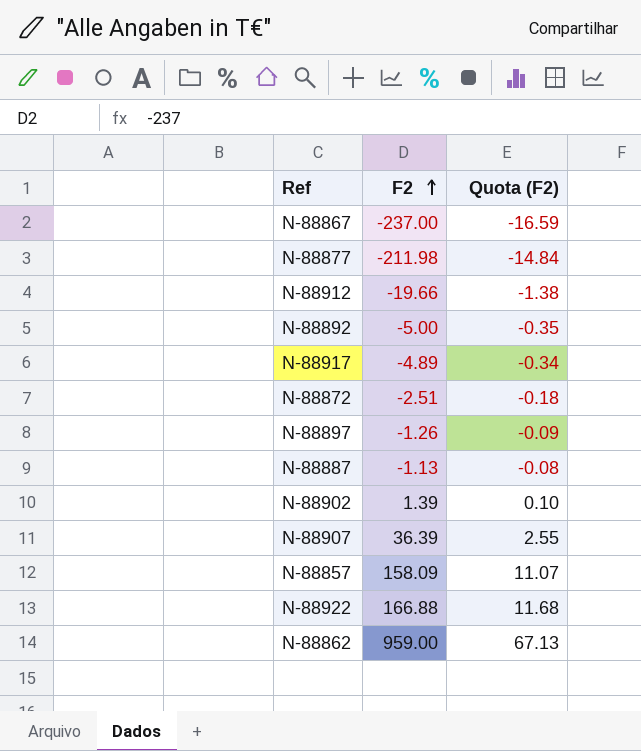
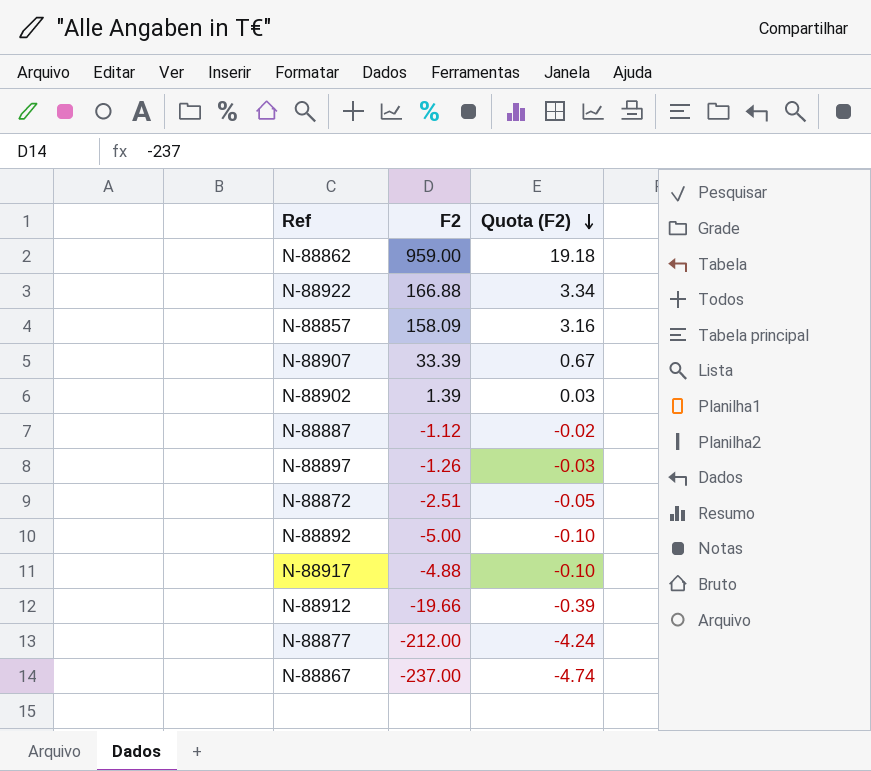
row order: F2 ascending -> Quota (F2) descending
column Quota (F2) | formula: [F2] * 0.07 -> [F2] * 0.02
N-88907 | F2: 36.39 -> 33.39
N-88887 | F2: -1.13 -> -1.12
N-88917 | F2: -4.89 -> -4.88
N-88877 | F2: -211.98 -> -212.00

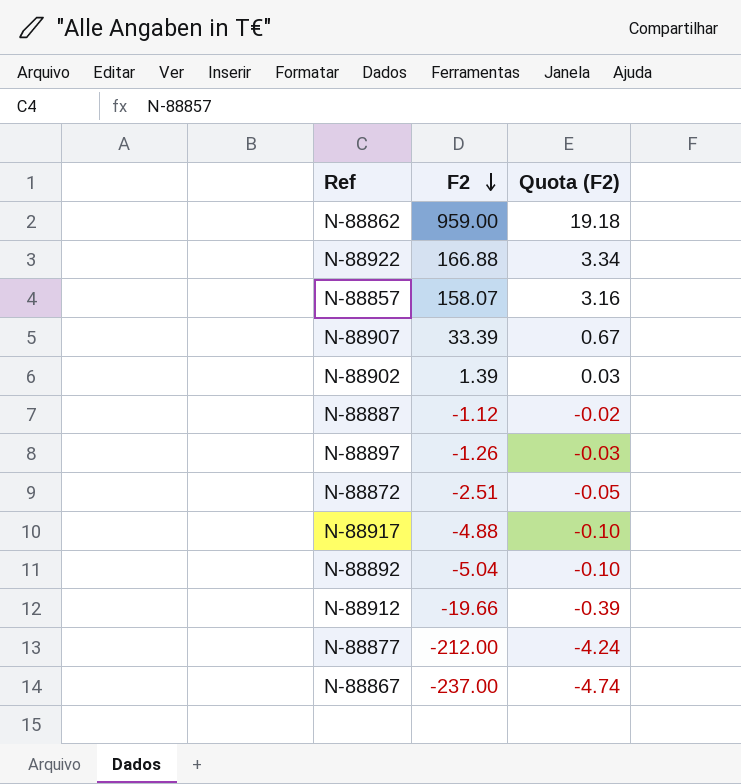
row order: Quota (F2) descending -> F2 descending
N-88857 | F2: 158.09 -> 158.07
N-88892 | F2: -5.00 -> -5.04

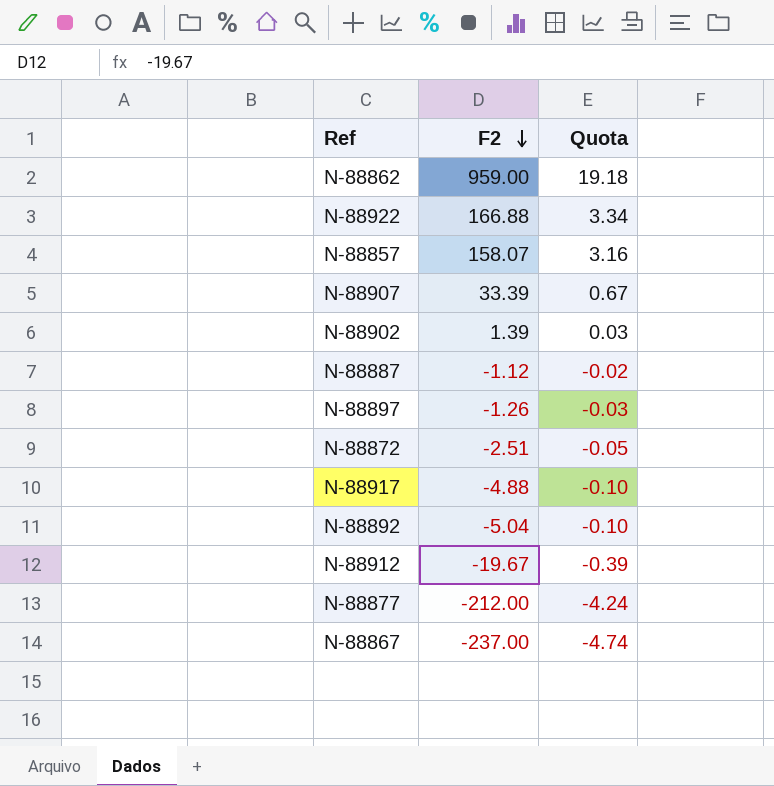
column name: Quota (F2) -> Quota
N-88912 | F2: -19.66 -> -19.67

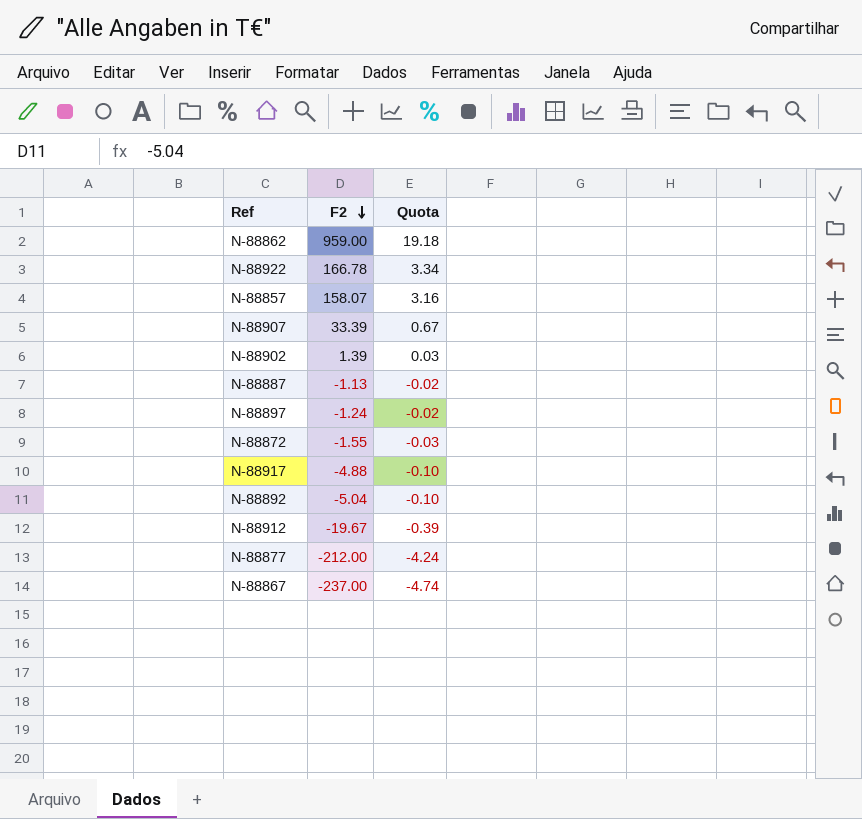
N-88922 | F2: 166.88 -> 166.78
N-88887 | F2: -1.12 -> -1.13
N-88897 | F2: -1.26 -> -1.24
N-88897 | Quota: -0.03 -> -0.02
N-88872 | F2: -2.51 -> -1.55
N-88872 | Quota: -0.05 -> -0.03

